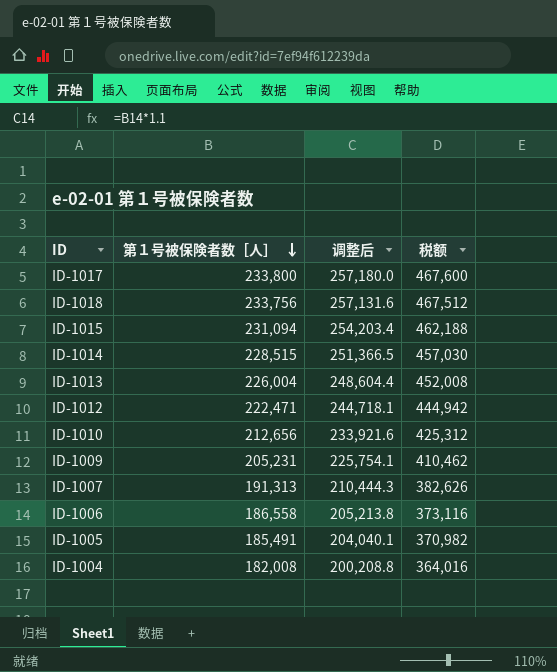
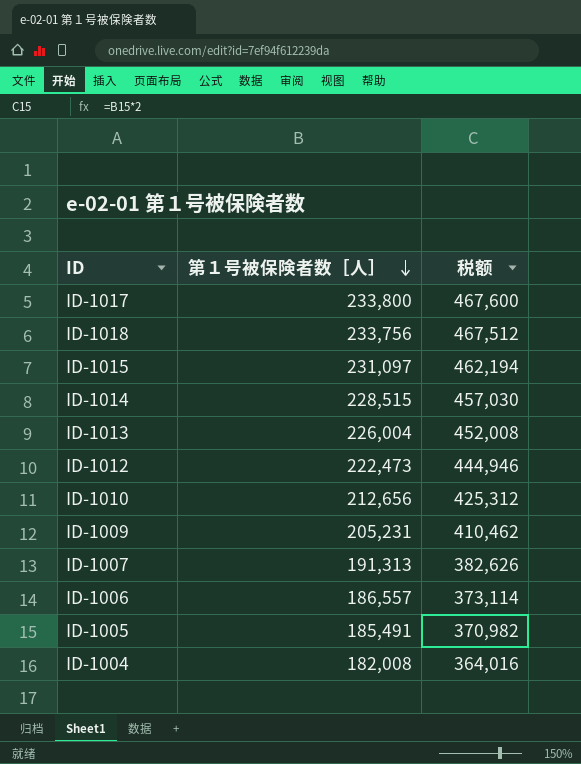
column 调整后 | formula: [第１号被保険者数［人］] * 1.1 -> none
ID-1015 | 第１号被保険者数［人］: 231,094 -> 231,097
ID-1015 | 税额: 462,188 -> 462,194
ID-1012 | 第１号被保険者数［人］: 222,471 -> 222,473
ID-1012 | 税额: 444,942 -> 444,946
ID-1006 | 第１号被保険者数［人］: 186,558 -> 186,557
ID-1006 | 税额: 373,116 -> 373,114

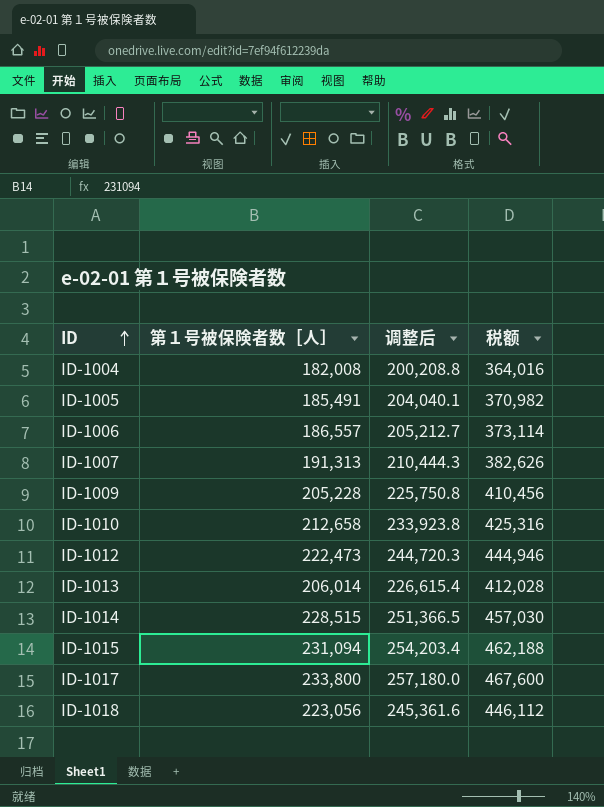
row order: 第１号被保険者数［人］ descending -> ID ascending
column 调整后 | formula: none -> [第１号被保険者数［人］] * 1.1
ID-1009 | 第１号被保険者数［人］: 205,231 -> 205,228
ID-1009 | 税额: 410,462 -> 410,456
ID-1010 | 第１号被保険者数［人］: 212,656 -> 212,658
ID-1010 | 税额: 425,312 -> 425,316
ID-1013 | 第１号被保険者数［人］: 226,004 -> 206,014
ID-1013 | 税额: 452,008 -> 412,028
ID-1015 | 第１号被保険者数［人］: 231,097 -> 231,094
ID-1015 | 税额: 462,194 -> 462,188
ID-1018 | 第１号被保険者数［人］: 233,756 -> 223,056
ID-1018 | 税额: 467,512 -> 446,112

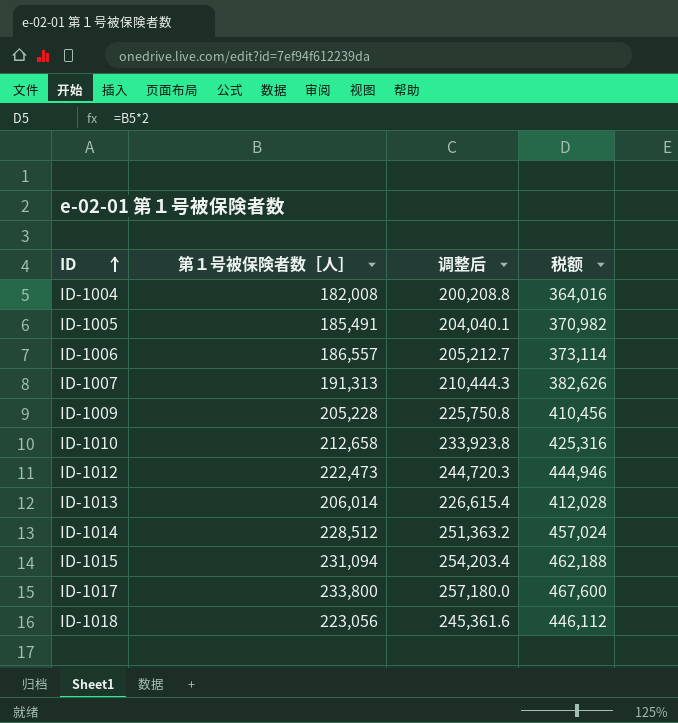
ID-1014 | 第１号被保険者数［人］: 228,515 -> 228,512
ID-1014 | 调整后: 251,366.5 -> 251,363.2
ID-1014 | 税额: 457,030 -> 457,024

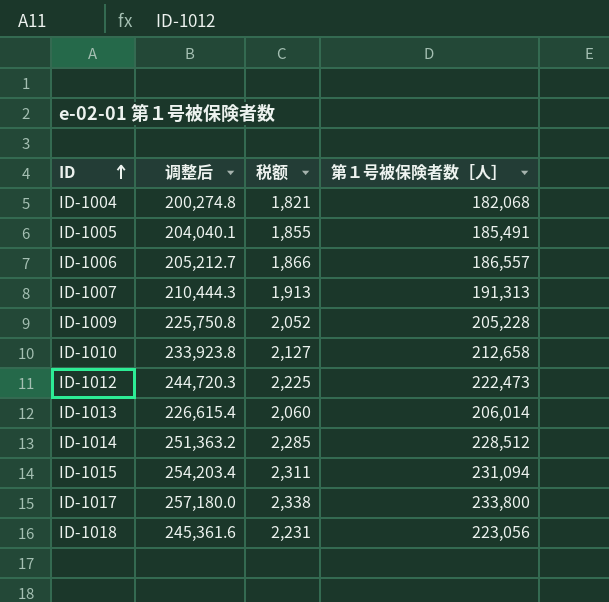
column 税额 | formula: [第１号被保険者数［人］] * 2 -> [第１号被保険者数［人］] * 0.01
column 第１号被保険者数［人］ | position: 2 -> 4
ID-1004 | 调整后: 200,208.8 -> 200,274.8
ID-1004 | 第１号被保険者数［人］: 182,008 -> 182,068

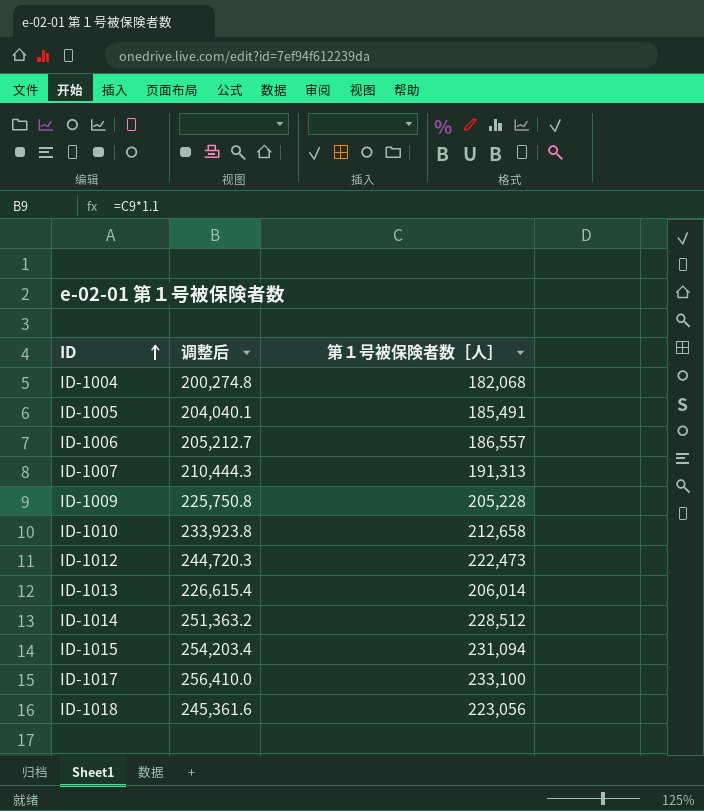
column 税额 | formula: [第１号被保険者数［人］] * 0.01 -> none
ID-1017 | 调整后: 257,180.0 -> 256,410.0
ID-1017 | 第１号被保険者数［人］: 233,800 -> 233,100

